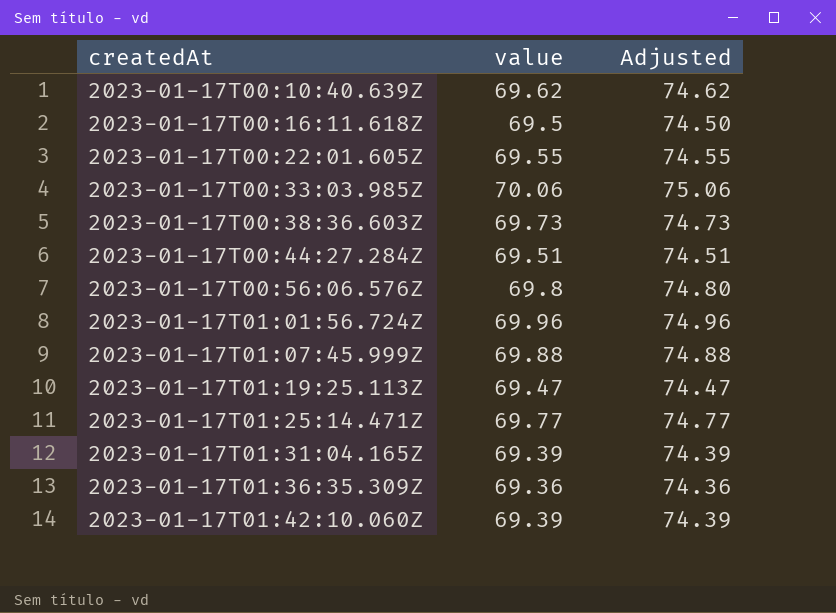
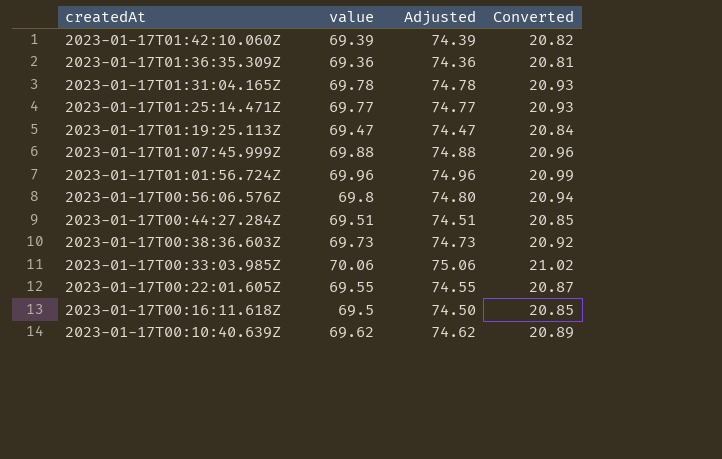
row order: createdAt ascending -> createdAt descending
column Converted | formula: none -> [value] * 0.3
2023-01-17T01:31:04.165Z | value: 69.39 -> 69.78
2023-01-17T01:31:04.165Z | Adjusted: 74.39 -> 74.78

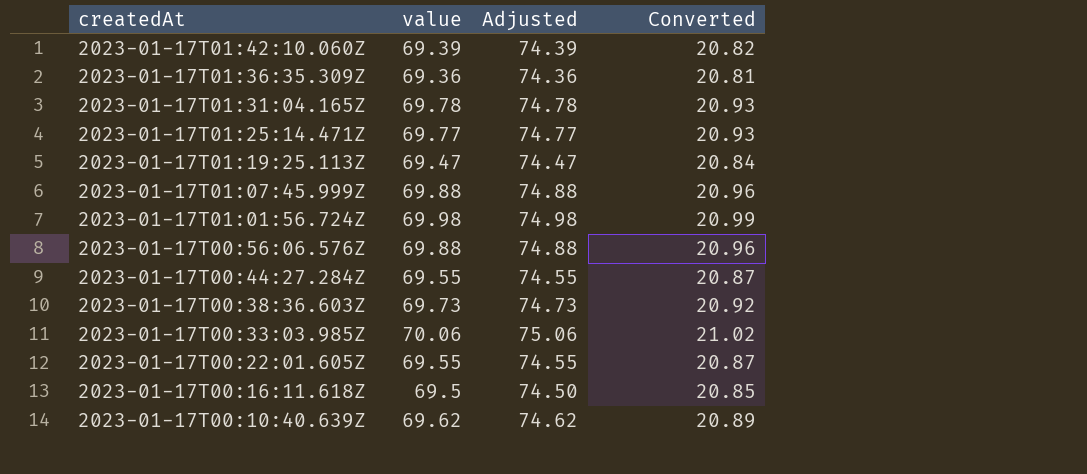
2023-01-17T01:01:56.724Z | value: 69.96 -> 69.98
2023-01-17T01:01:56.724Z | Adjusted: 74.96 -> 74.98
2023-01-17T00:56:06.576Z | value: 69.8 -> 69.88
2023-01-17T00:56:06.576Z | Adjusted: 74.80 -> 74.88
2023-01-17T00:56:06.576Z | Converted: 20.94 -> 20.96
2023-01-17T00:44:27.284Z | value: 69.51 -> 69.55
2023-01-17T00:44:27.284Z | Adjusted: 74.51 -> 74.55
2023-01-17T00:44:27.284Z | Converted: 20.85 -> 20.87

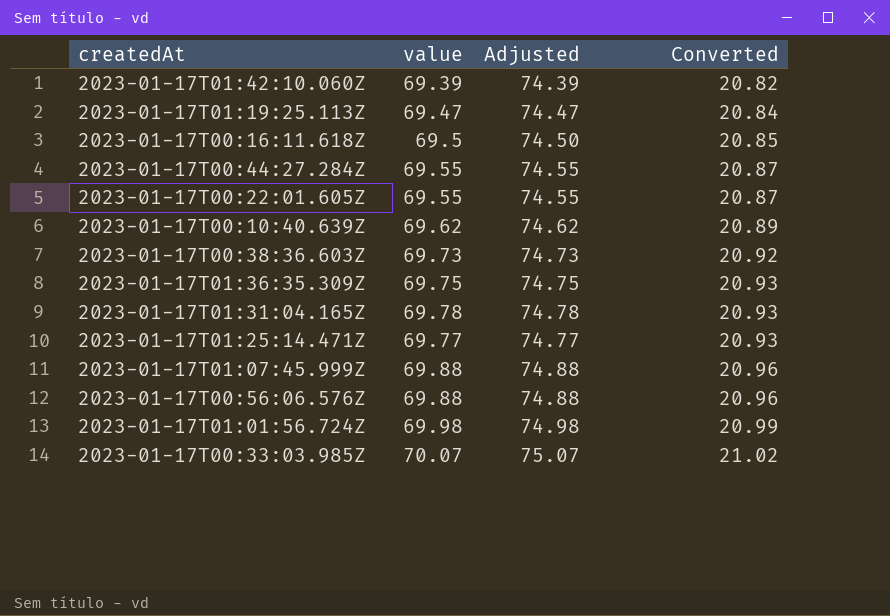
row order: createdAt descending -> Converted ascending
2023-01-17T01:36:35.309Z | value: 69.36 -> 69.75
2023-01-17T01:36:35.309Z | Adjusted: 74.36 -> 74.75
2023-01-17T01:36:35.309Z | Converted: 20.81 -> 20.93
2023-01-17T00:33:03.985Z | value: 70.06 -> 70.07
2023-01-17T00:33:03.985Z | Adjusted: 75.06 -> 75.07

